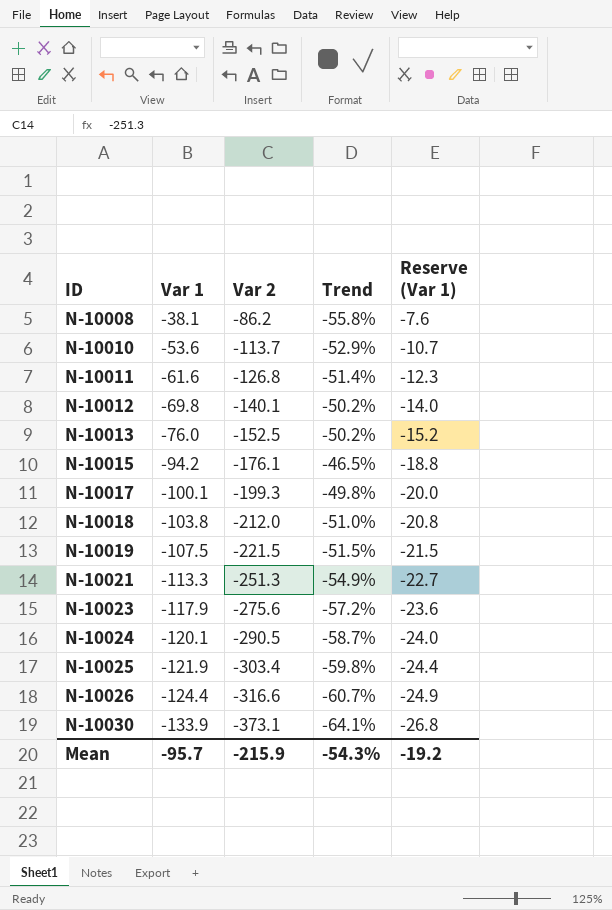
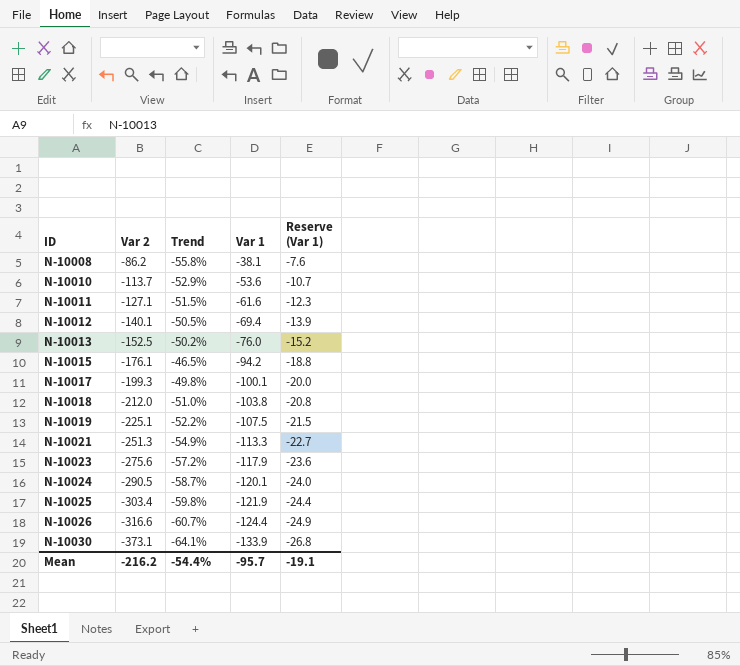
column Var 1 | position: 2 -> 4
N-10011 | Var 2: -126.8 -> -127.1
N-10011 | Trend: -51.4% -> -51.5%
N-10012 | Trend: -50.2% -> -50.5%
N-10012 | Var 1: -69.8 -> -69.4
N-10012 | Reserve (Var 1): -14.0 -> -13.9
N-10019 | Var 2: -221.5 -> -225.1
N-10019 | Trend: -51.5% -> -52.2%
Mean | Var 2: -215.9 -> -216.2
Mean | Trend: -54.3% -> -54.4%
Mean | Reserve (Var 1): -19.2 -> -19.1

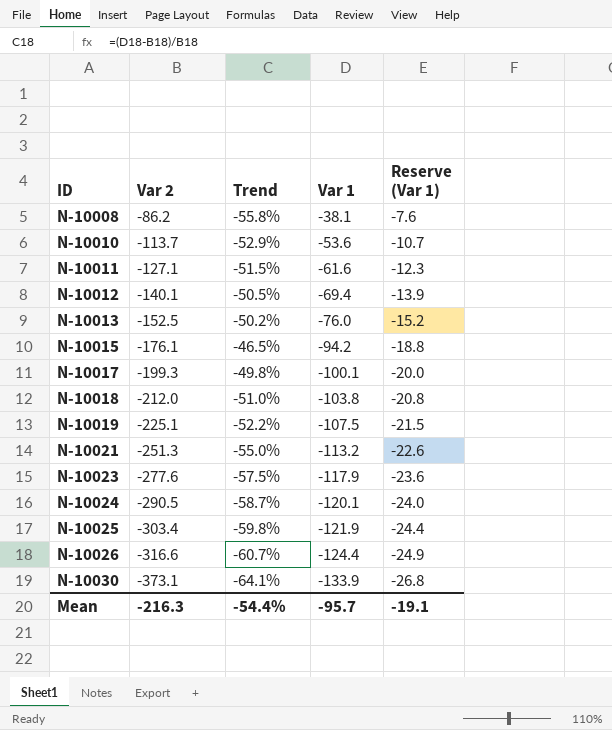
N-10021 | Trend: -54.9% -> -55.0%
N-10021 | Var 1: -113.3 -> -113.2
N-10021 | Reserve (Var 1): -22.7 -> -22.6
N-10023 | Var 2: -275.6 -> -277.6
N-10023 | Trend: -57.2% -> -57.5%
Mean | Var 2: -216.2 -> -216.3

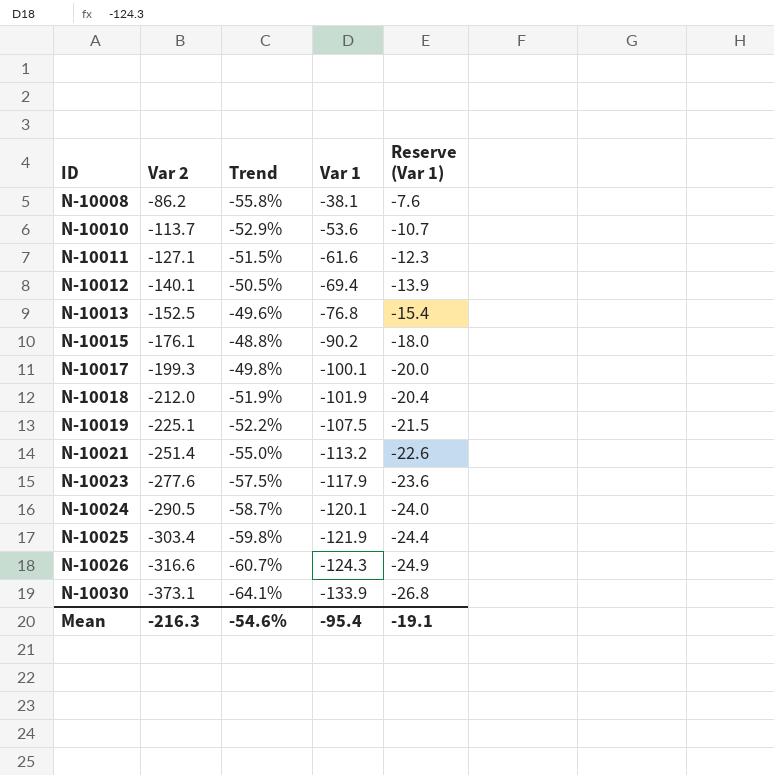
N-10013 | Trend: -50.2% -> -49.6%
N-10013 | Var 1: -76.0 -> -76.8
N-10013 | Reserve (Var 1): -15.2 -> -15.4
N-10015 | Trend: -46.5% -> -48.8%
N-10015 | Var 1: -94.2 -> -90.2
N-10015 | Reserve (Var 1): -18.8 -> -18.0
N-10018 | Trend: -51.0% -> -51.9%
N-10018 | Var 1: -103.8 -> -101.9
N-10018 | Reserve (Var 1): -20.8 -> -20.4
N-10021 | Var 2: -251.3 -> -251.4
N-10026 | Var 1: -124.4 -> -124.3
Mean | Trend: -54.4% -> -54.6%
Mean | Var 1: -95.7 -> -95.4

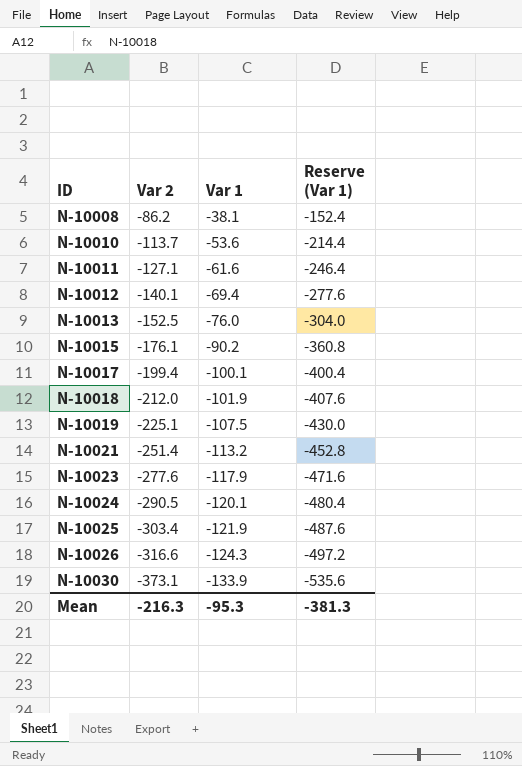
column Trend | formula: ([Var 1] - [Var 2]) / [Var 2] -> none
column Reserve (Var 1) | formula: [Var 1] * 0.2 -> [Var 1] * 4
N-10013 | Var 1: -76.8 -> -76.0
N-10017 | Var 2: -199.3 -> -199.4
Mean | Var 1: -95.4 -> -95.3
Mean | Reserve (Var 1): -19.1 -> -381.3

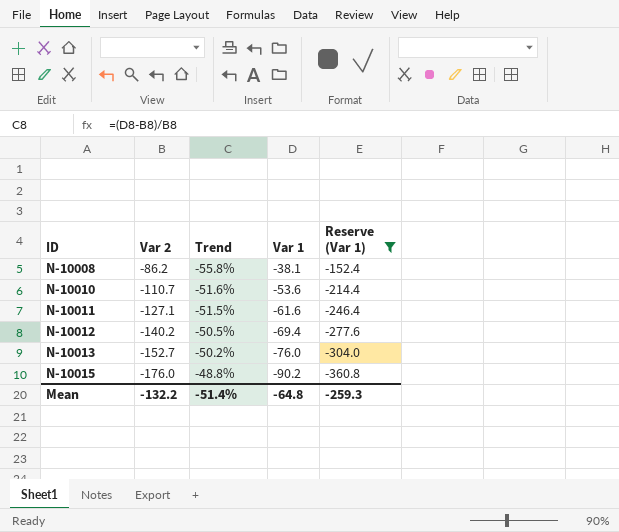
filter: none -> Reserve (Var 1) >= -360.8
column Trend | formula: none -> ([Var 1] - [Var 2]) / [Var 2]
N-10010 | Var 2: -113.7 -> -110.7
N-10012 | Var 2: -140.1 -> -140.2
N-10013 | Var 2: -152.5 -> -152.7
N-10015 | Var 2: -176.1 -> -176.0
Mean | Var 2: -216.3 -> -132.2
Mean | Var 1: -95.3 -> -64.8
Mean | Reserve (Var 1): -381.3 -> -259.3

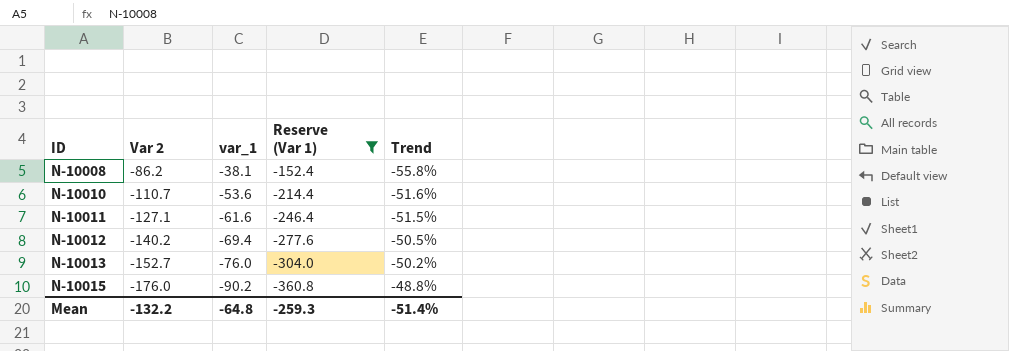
column name: Var 1 -> var_1
column Trend | position: 3 -> 5

